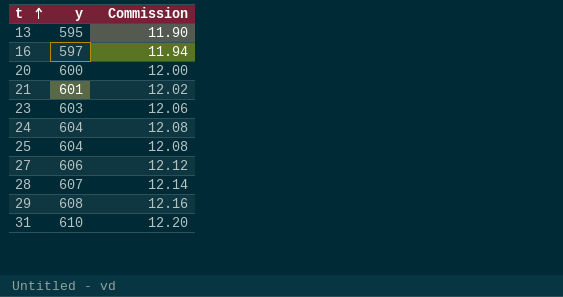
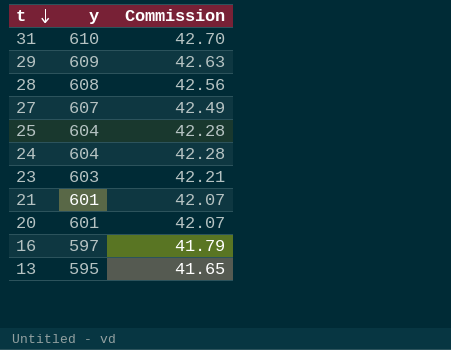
row order: t ascending -> t descending
column Commission | formula: [y] * 0.02 -> [y] * 0.07
29 | y: 608 -> 609
28 | y: 607 -> 608
27 | y: 606 -> 607
20 | y: 600 -> 601

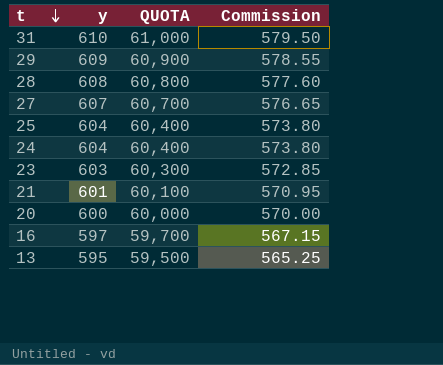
column QUOTA | formula: none -> [y] * 100
column Commission | formula: [y] * 0.07 -> [y] * 0.95
20 | y: 601 -> 600

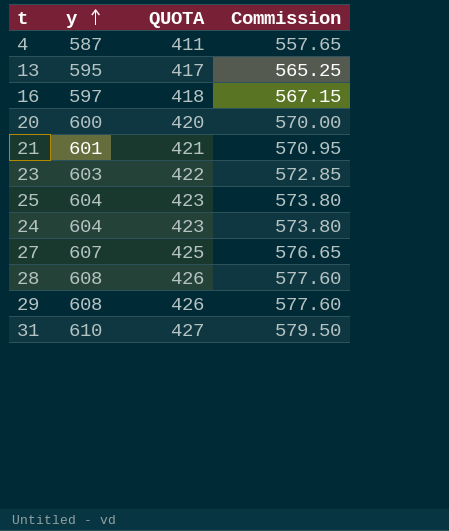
row order: t descending -> y ascending
column QUOTA | formula: [y] * 100 -> [y] * 0.7
row 4: none -> 587 | 411 | 557.65
29 | y: 609 -> 608
29 | Commission: 578.55 -> 577.60

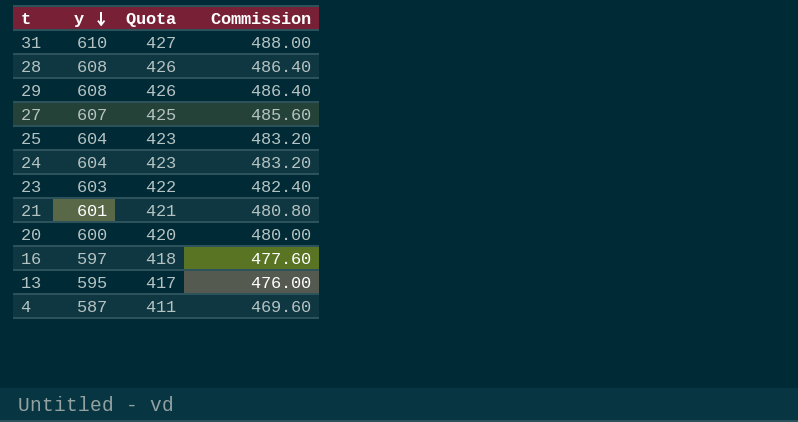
row order: y ascending -> y descending
column name: QUOTA -> Quota
column Commission | formula: [y] * 0.95 -> [y] * 0.8

